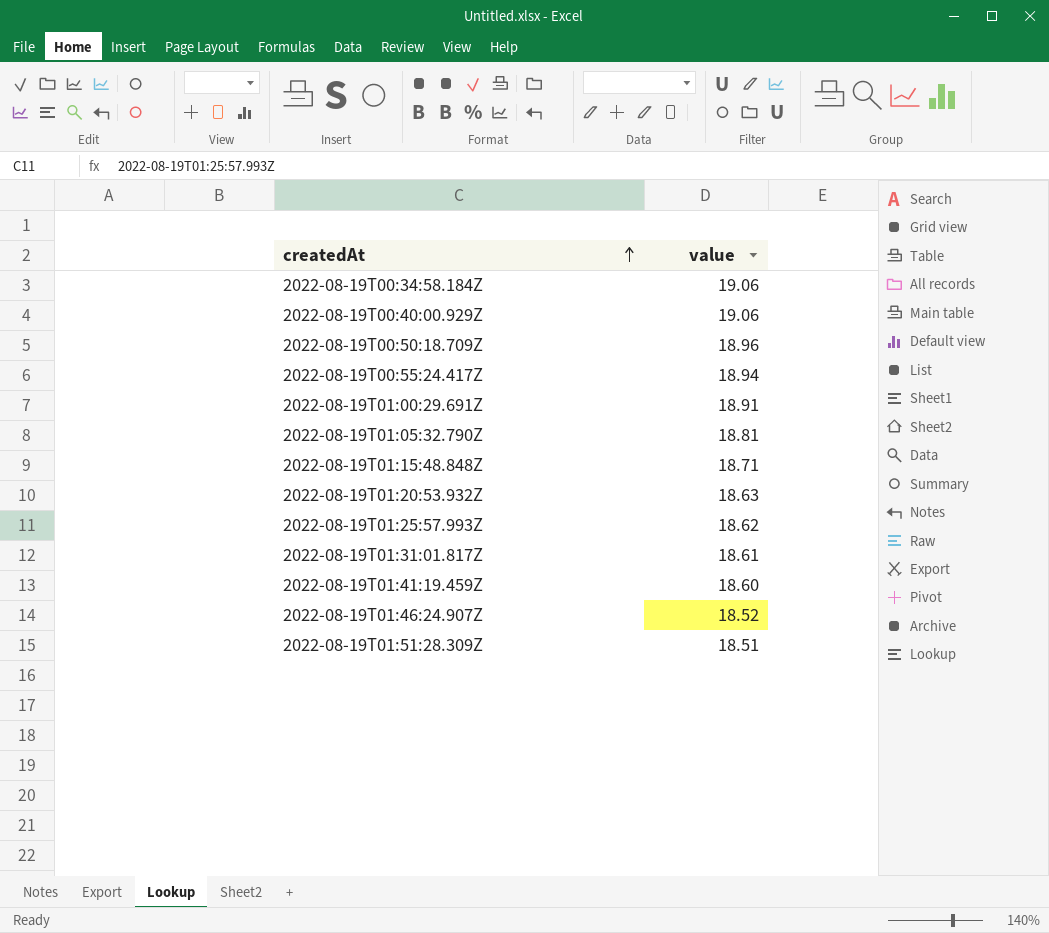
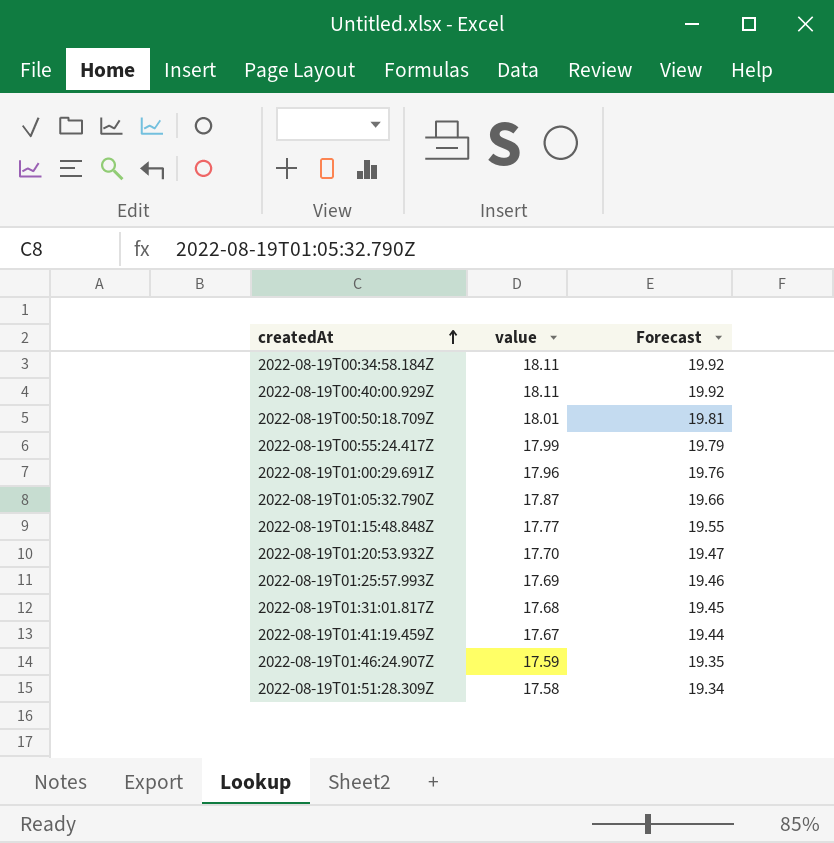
column Forecast | formula: none -> [value] * 1.1
2022-08-19T00:34:58.184Z | value: 19.06 -> 18.11
2022-08-19T00:40:00.929Z | value: 19.06 -> 18.11
2022-08-19T00:50:18.709Z | value: 18.96 -> 18.01
2022-08-19T00:55:24.417Z | value: 18.94 -> 17.99
2022-08-19T01:00:29.691Z | value: 18.91 -> 17.96
2022-08-19T01:05:32.790Z | value: 18.81 -> 17.87
2022-08-19T01:15:48.848Z | value: 18.71 -> 17.77
2022-08-19T01:20:53.932Z | value: 18.63 -> 17.70
2022-08-19T01:25:57.993Z | value: 18.62 -> 17.69
2022-08-19T01:31:01.817Z | value: 18.61 -> 17.68
2022-08-19T01:41:19.459Z | value: 18.60 -> 17.67
2022-08-19T01:46:24.907Z | value: 18.52 -> 17.59
2022-08-19T01:51:28.309Z | value: 18.51 -> 17.58

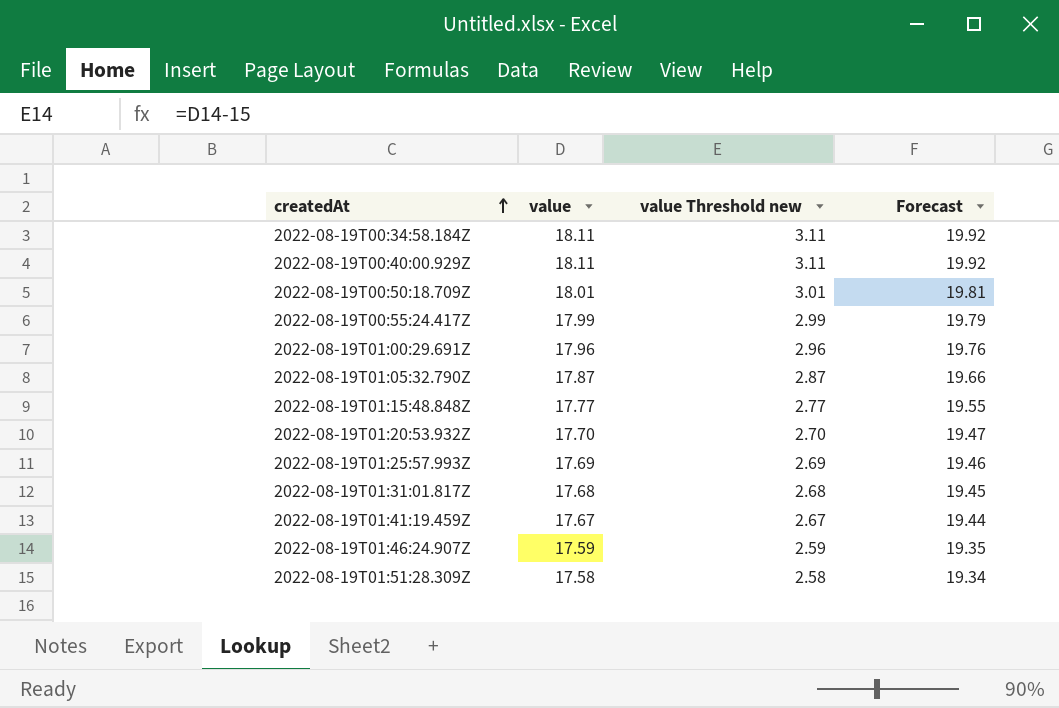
column value Threshold new | formula: none -> [value] - 15

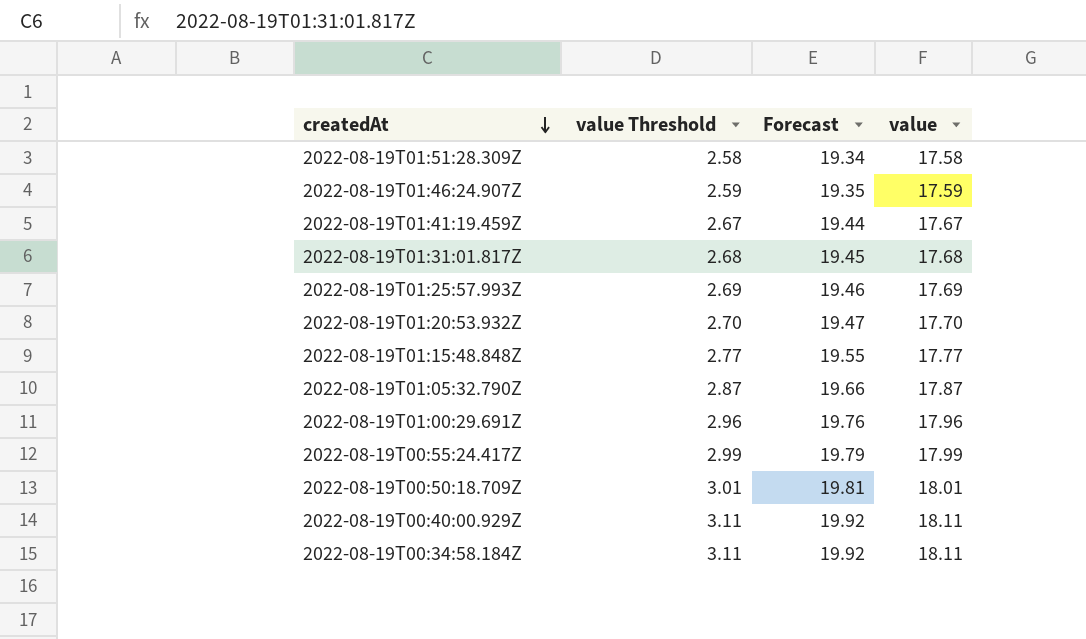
row order: createdAt ascending -> createdAt descending
column name: value Threshold new -> value Threshold
column value | position: 2 -> 4

